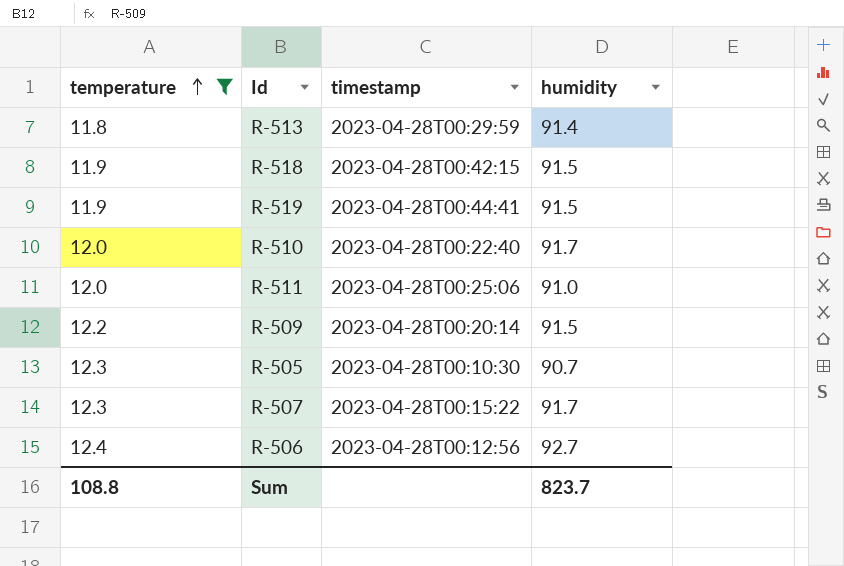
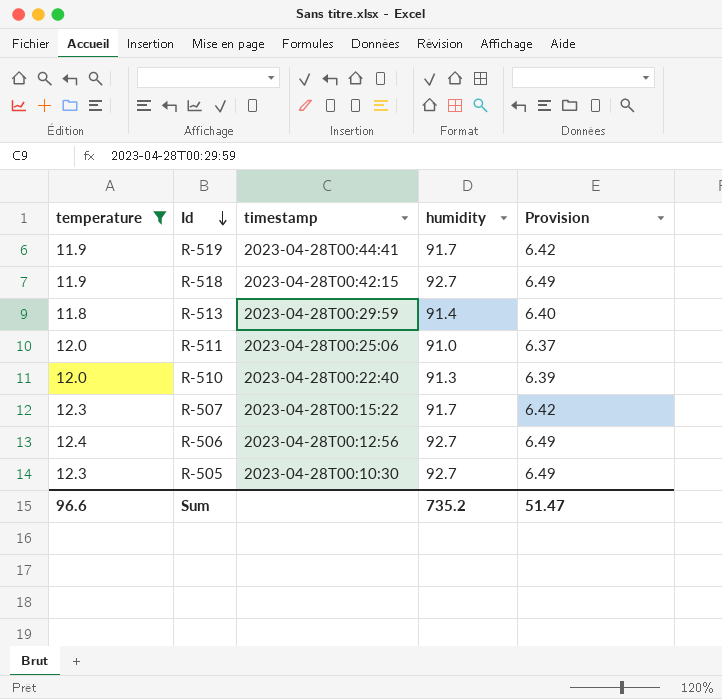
row order: temperature ascending -> Id descending
column Provision | formula: none -> [humidity] * 0.07
row R-509: 12.2 | 2023-04-28T00:20:14 | 91.5 -> none
R-519 | humidity: 91.5 -> 91.7
R-518 | humidity: 91.5 -> 92.7
R-510 | humidity: 91.7 -> 91.3
R-505 | humidity: 90.7 -> 92.7
Sum | temperature: 108.8 -> 96.6
Sum | humidity: 823.7 -> 735.2

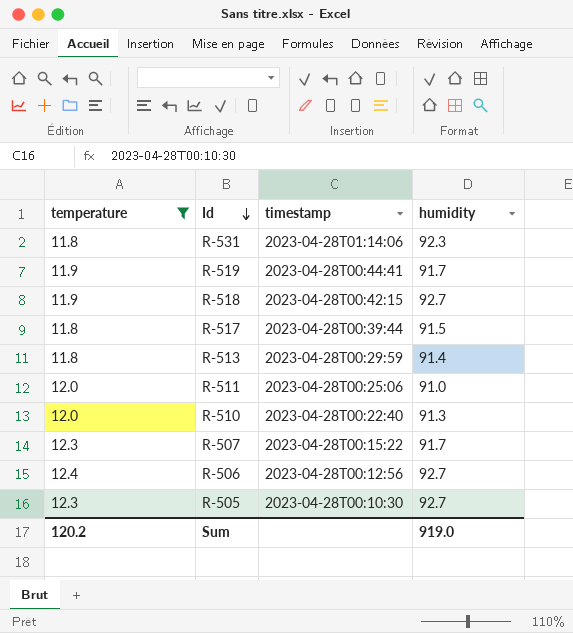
column Provision | formula: [humidity] * 0.07 -> none
row R-531: none -> 11.8 | 2023-04-28T01:14:06 | 92.3
row R-517: none -> 11.8 | 2023-04-28T00:39:44 | 91.5
Sum | temperature: 96.6 -> 120.2
Sum | humidity: 735.2 -> 919.0

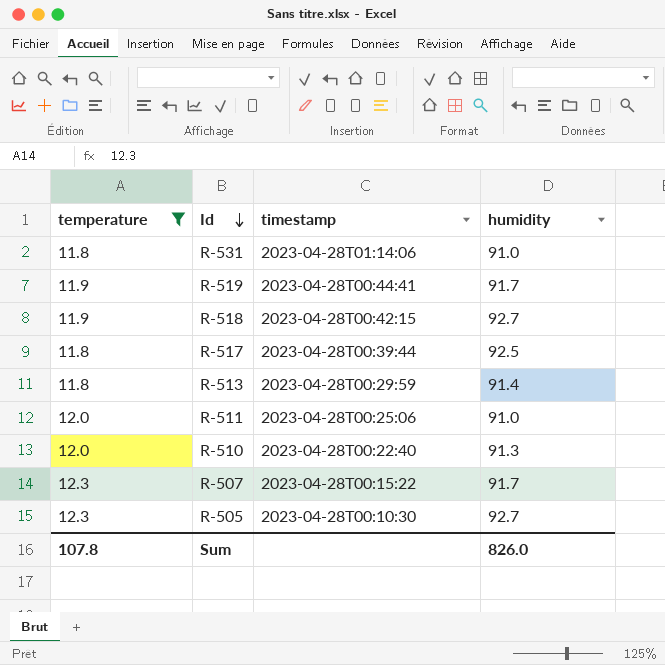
row R-506: 12.4 | 2023-04-28T00:12:56 | 92.7 -> none
R-531 | humidity: 92.3 -> 91.0
R-517 | humidity: 91.5 -> 92.5
Sum | temperature: 120.2 -> 107.8
Sum | humidity: 919.0 -> 826.0

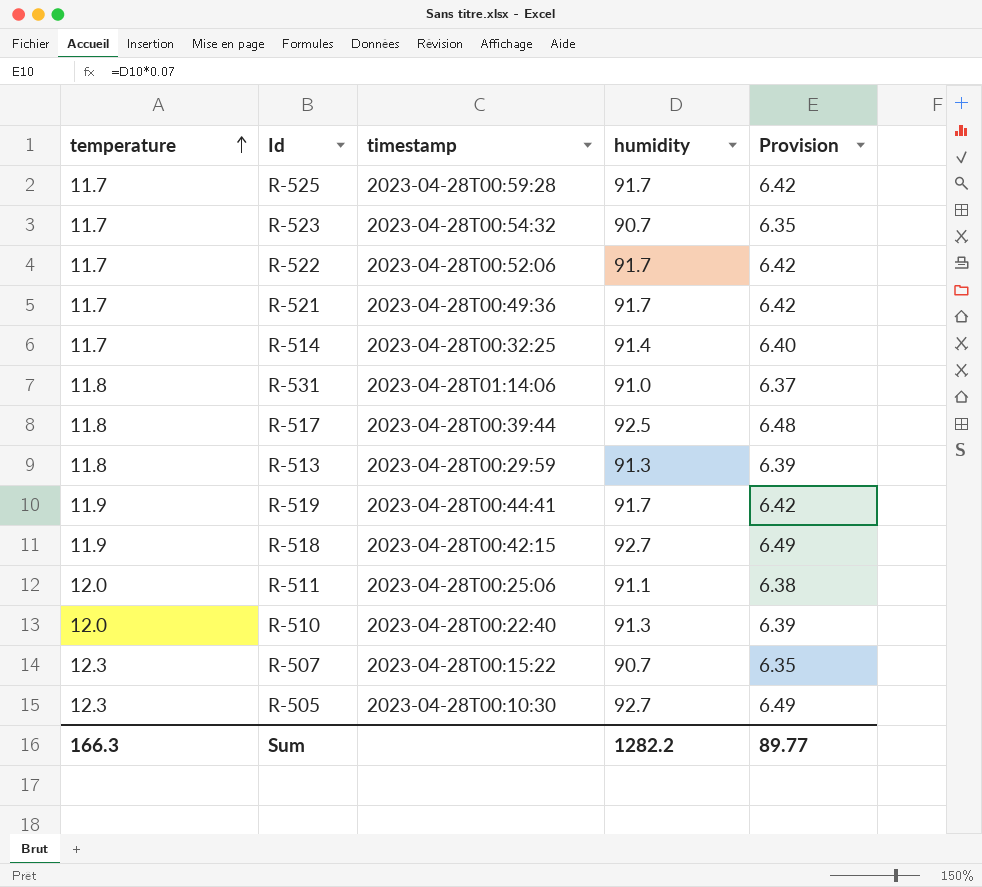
filter: temperature != 11.7 -> none
row order: Id descending -> temperature ascending
column Provision | formula: none -> [humidity] * 0.07
R-513 | humidity: 91.4 -> 91.3
R-511 | humidity: 91.0 -> 91.1
R-507 | humidity: 91.7 -> 90.7
Sum | temperature: 107.8 -> 166.3
Sum | humidity: 826.0 -> 1282.2

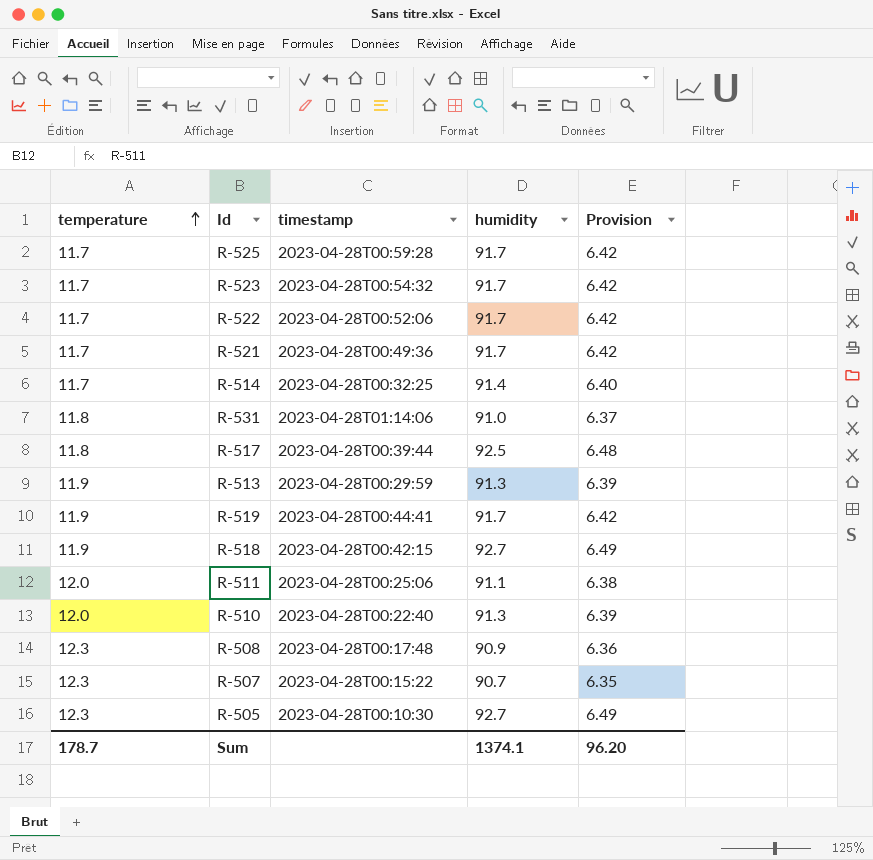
R-523 | humidity: 90.7 -> 91.7
R-523 | Provision: 6.35 -> 6.42
R-513 | temperature: 11.8 -> 11.9
row R-508: none -> 12.3 | 2023-04-28T00:17:48 | 90.9 | 6.36
Sum | temperature: 166.3 -> 178.7
Sum | humidity: 1282.2 -> 1374.1
Sum | Provision: 89.77 -> 96.20

